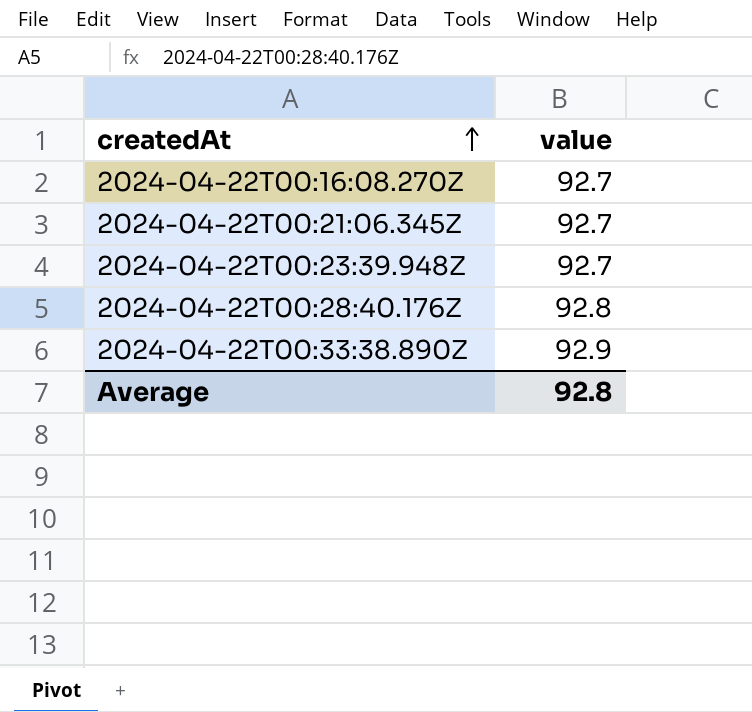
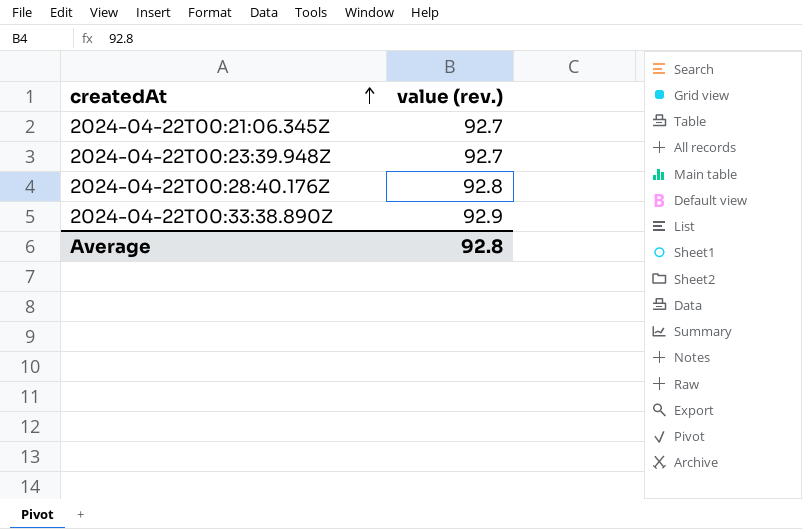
column name: value -> value (rev.)
row 2024-04-22T00:16:08.270Z: 92.7 -> none

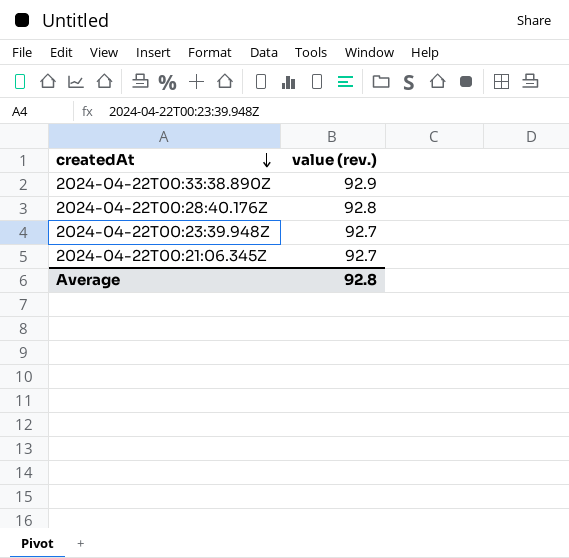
row order: createdAt ascending -> createdAt descending

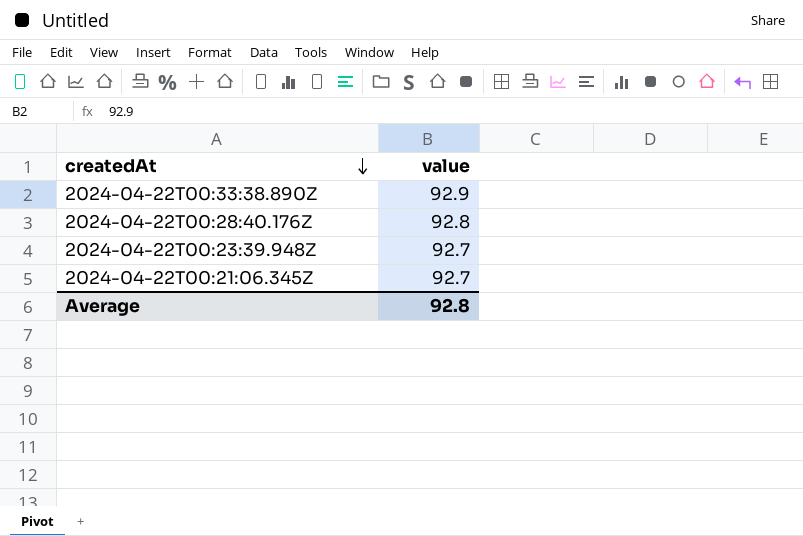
column name: value (rev.) -> value

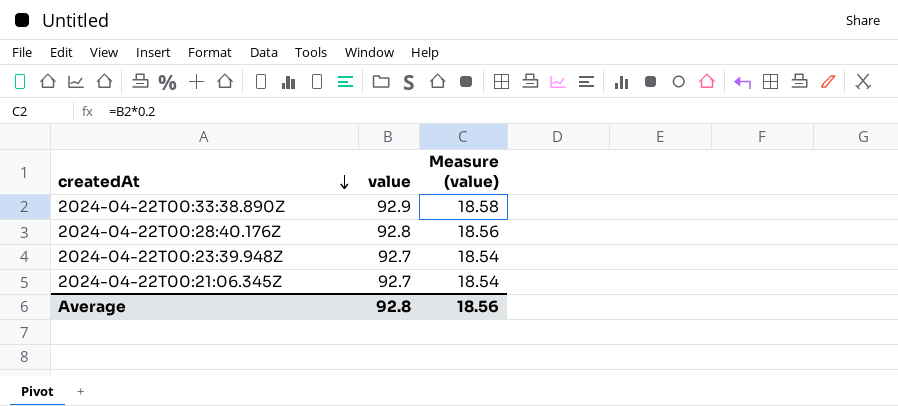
column Measure (value) | formula: none -> [value] * 0.2

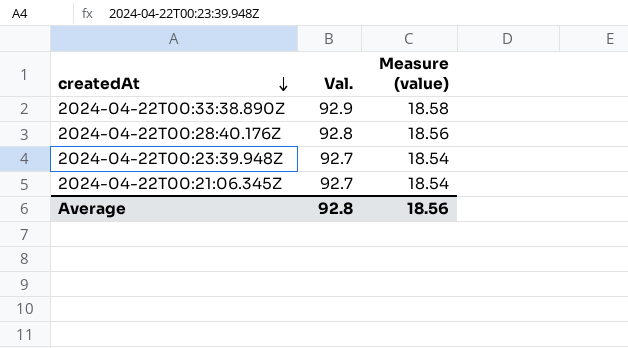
column name: value -> Val.

